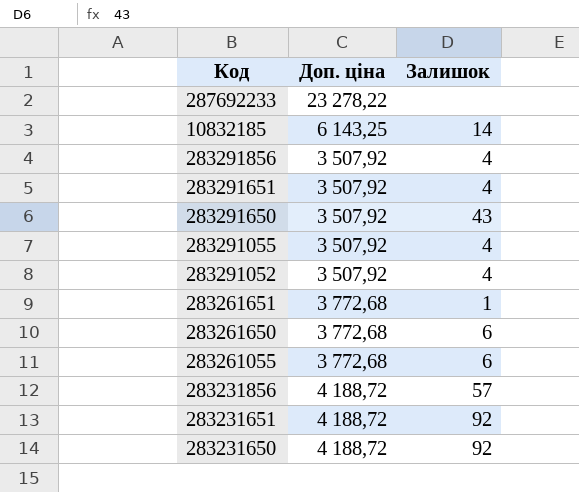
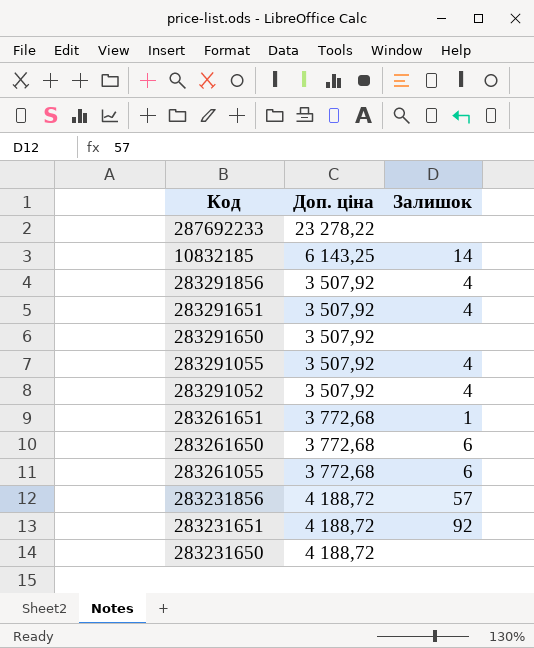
283291650 | Залишок: 43 -> none
283231650 | Залишок: 92 -> none

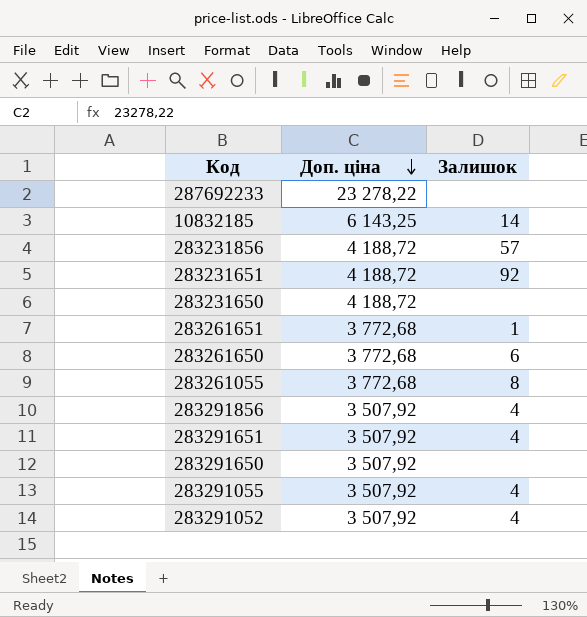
row order: none -> Доп. ціна descending
283261055 | Залишок: 6 -> 8

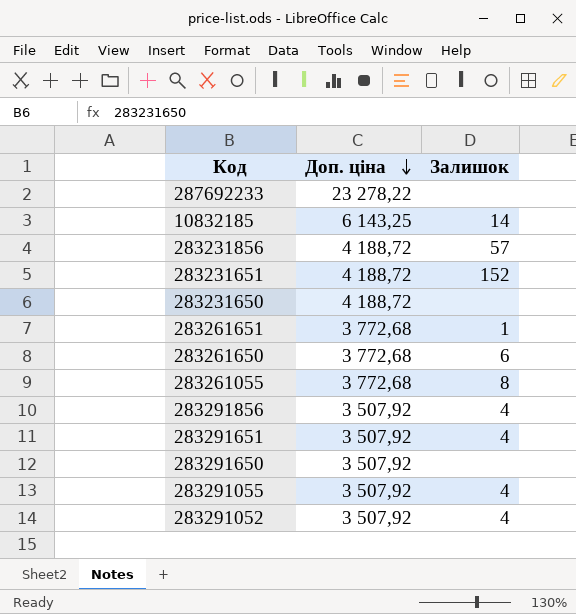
283231651 | Залишок: 92 -> 152

